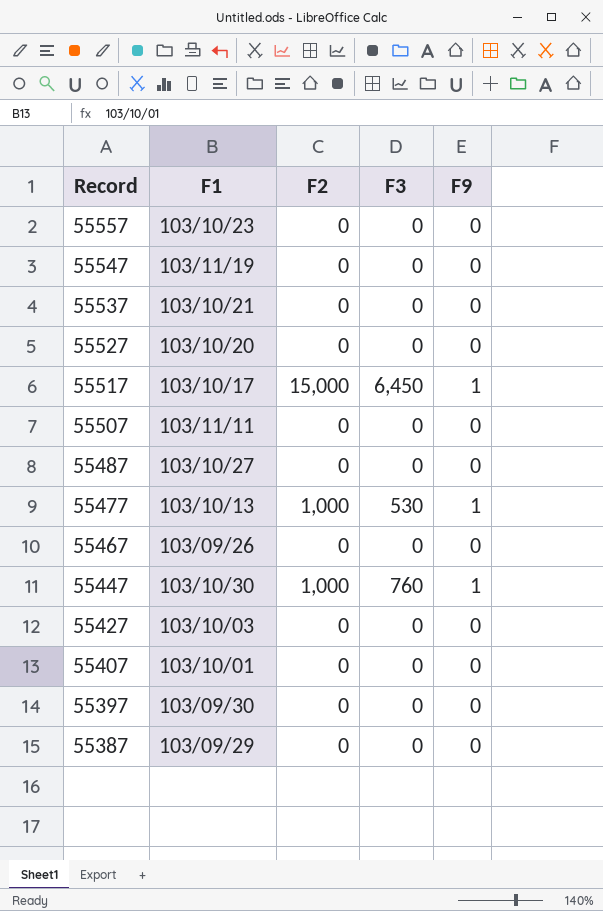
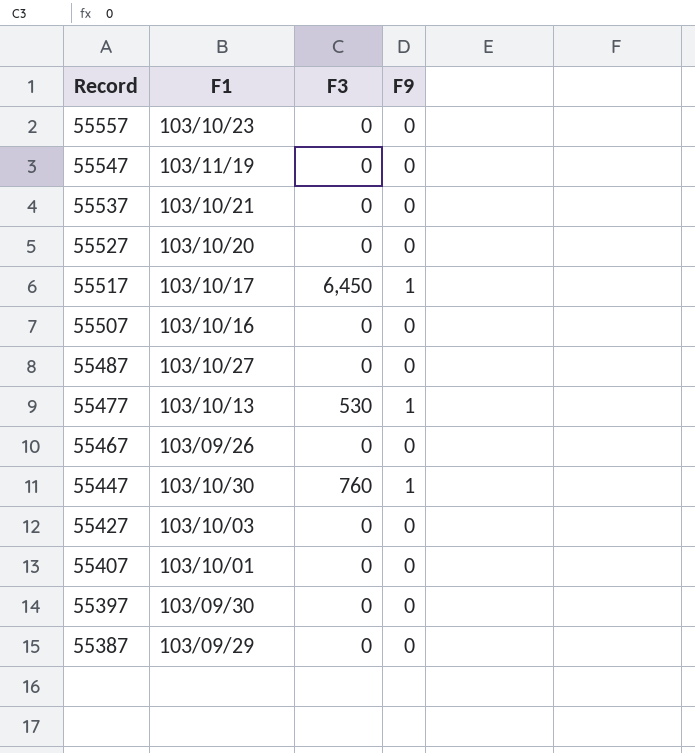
column F2 | position: 3 -> none
55507 | F1: 103/11/11 -> 103/10/16

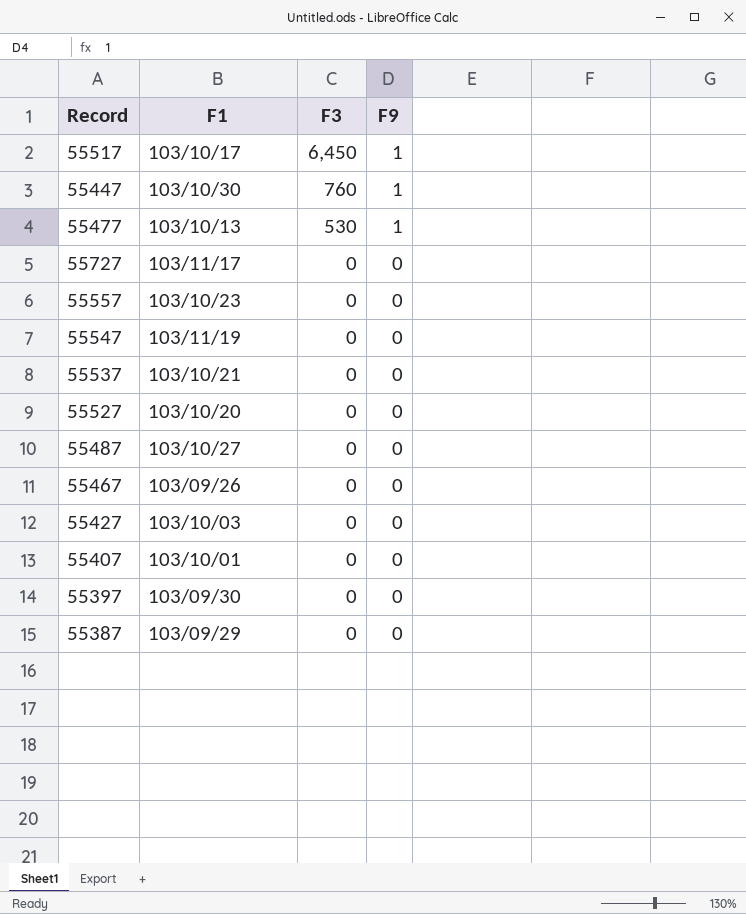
row order: Record descending -> F3 descending
row 55507: 103/10/16 | 0 | 0 -> none
row 55727: none -> 103/11/17 | 0 | 0

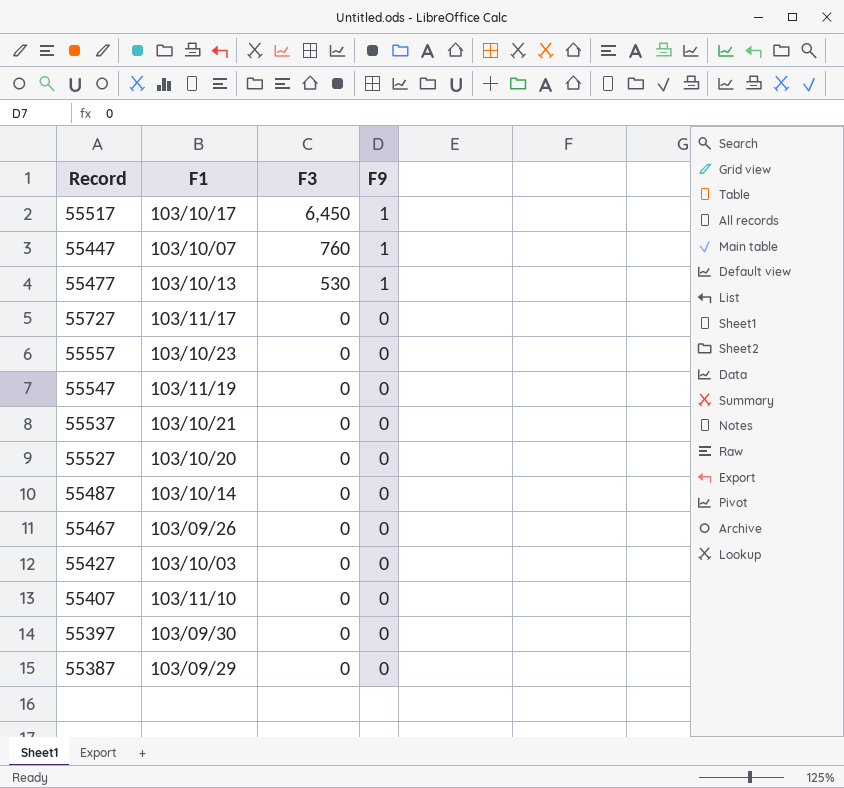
55447 | F1: 103/10/30 -> 103/10/07
55487 | F1: 103/10/27 -> 103/10/14
55407 | F1: 103/10/01 -> 103/11/10

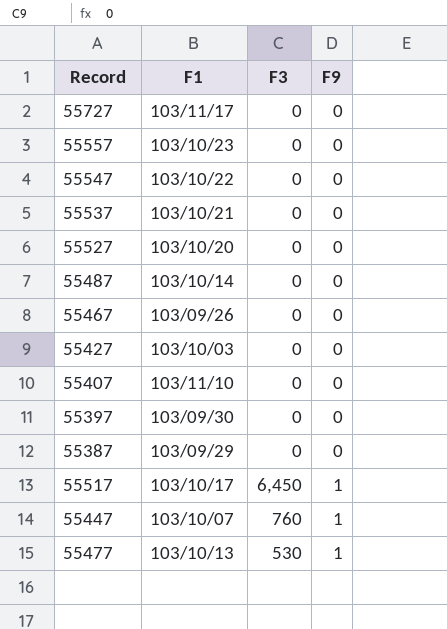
row order: F3 descending -> F9 ascending
55547 | F1: 103/11/19 -> 103/10/22

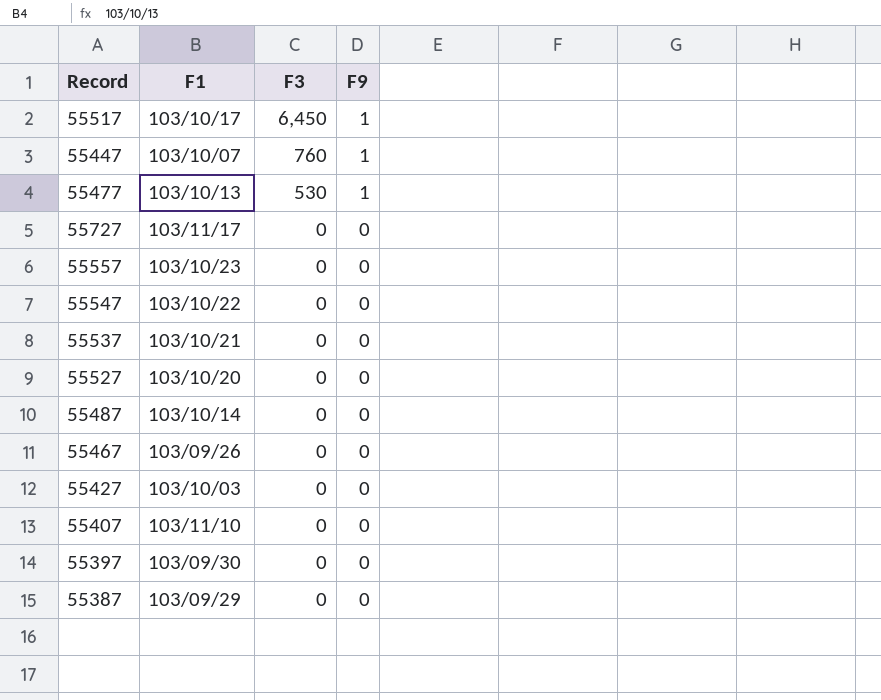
row order: F9 ascending -> F3 descending

